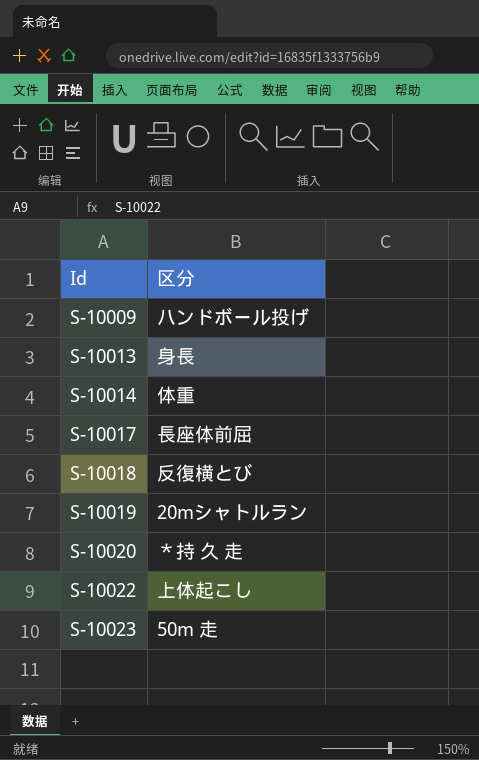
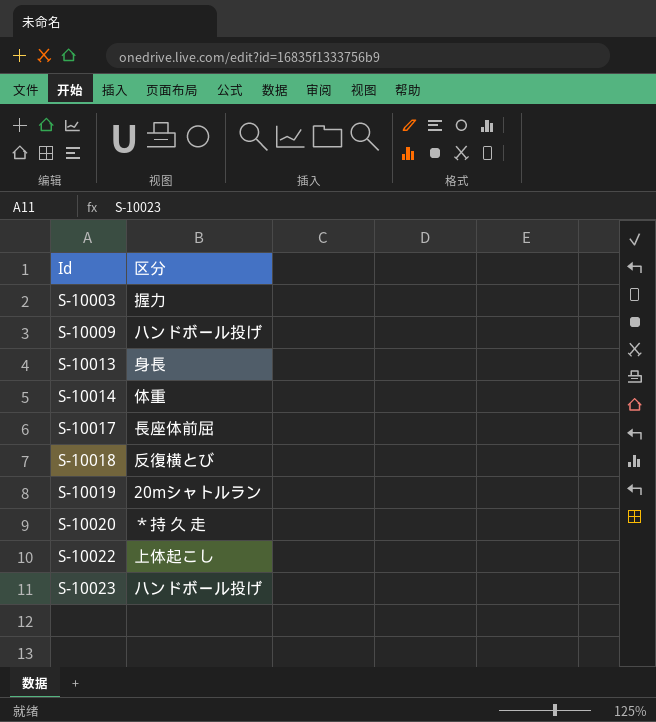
row S-10003: none -> 握力
S-10023 | 区分: 50m 走 -> ハンドボール投げ

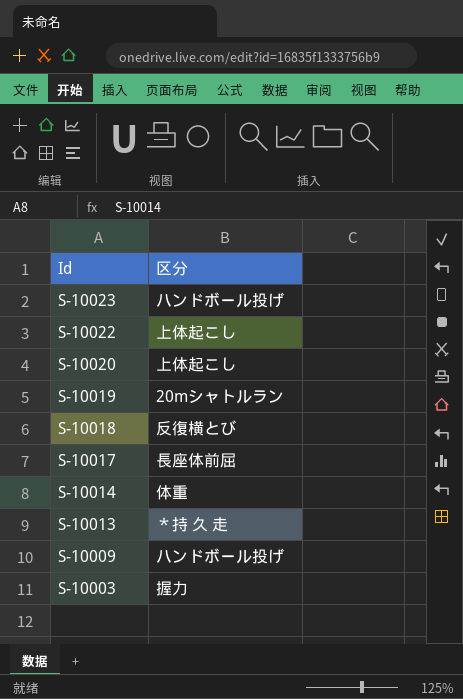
row order: Id ascending -> Id descending
S-10020 | 区分: ＊持 久 走 -> 上体起こし
S-10013 | 区分: 身長 -> ＊持 久 走

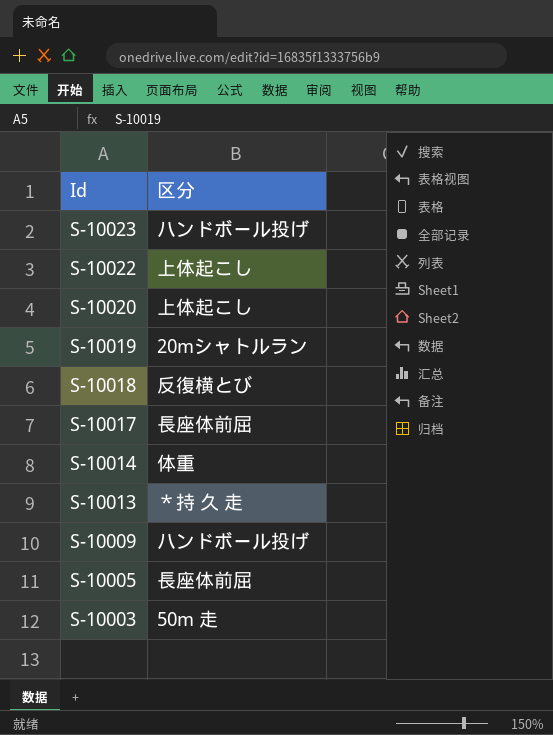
row S-10005: none -> 長座体前屈
S-10003 | 区分: 握力 -> 50m 走

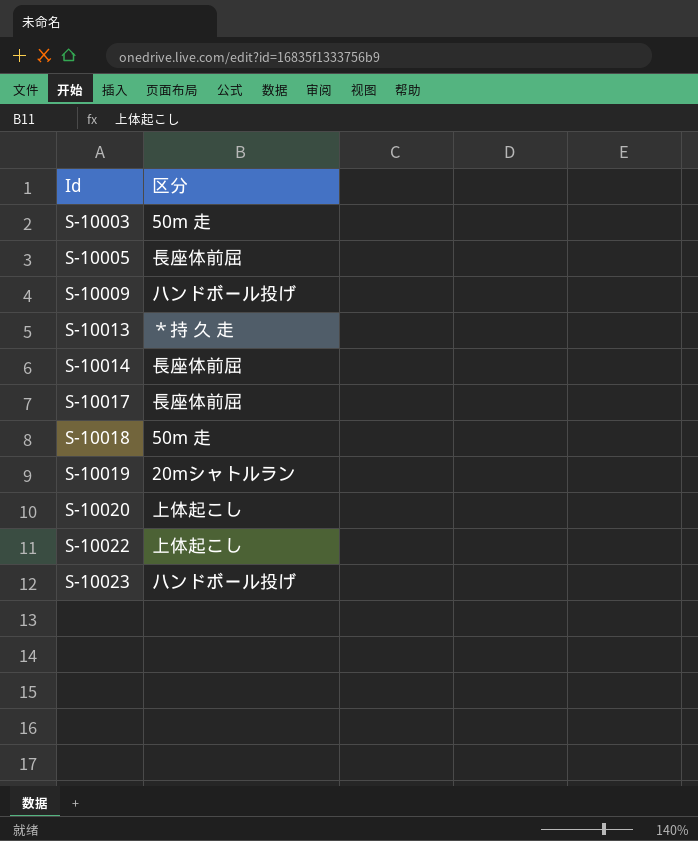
row order: Id descending -> Id ascending
S-10014 | 区分: 体重 -> 長座体前屈
S-10018 | 区分: 反復横とび -> 50m 走

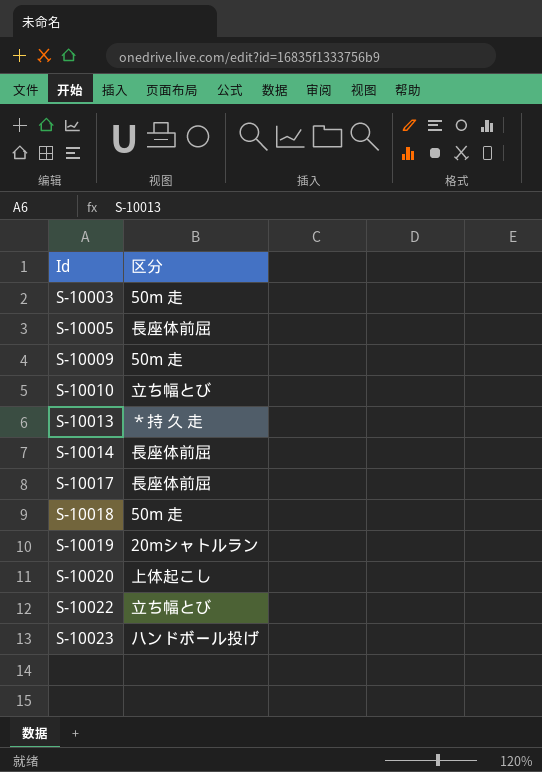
S-10009 | 区分: ハンドボール投げ -> 50m 走
row S-10010: none -> 立ち幅とび
S-10022 | 区分: 上体起こし -> 立ち幅とび

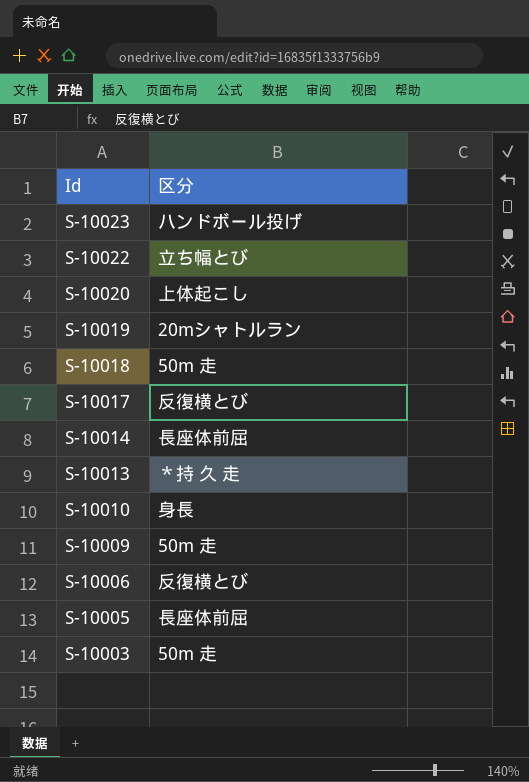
row order: Id ascending -> Id descending
S-10017 | 区分: 長座体前屈 -> 反復横とび
S-10010 | 区分: 立ち幅とび -> 身長
row S-10006: none -> 反復横とび

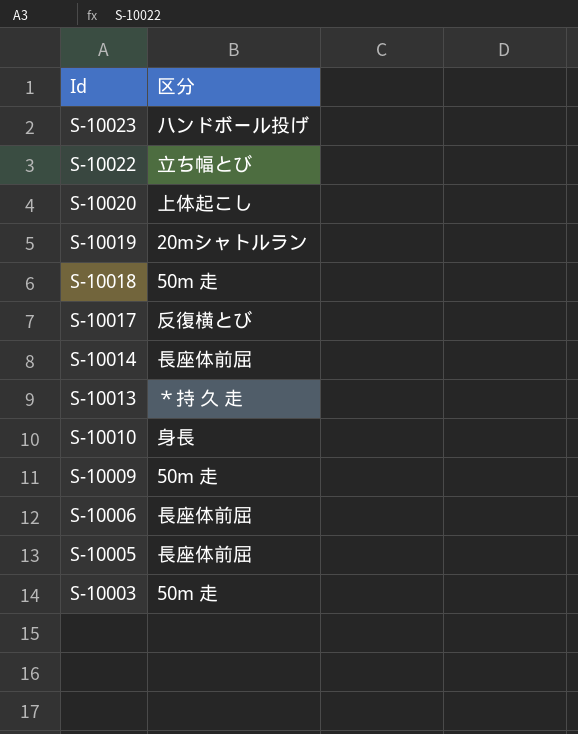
S-10006 | 区分: 反復横とび -> 長座体前屈

